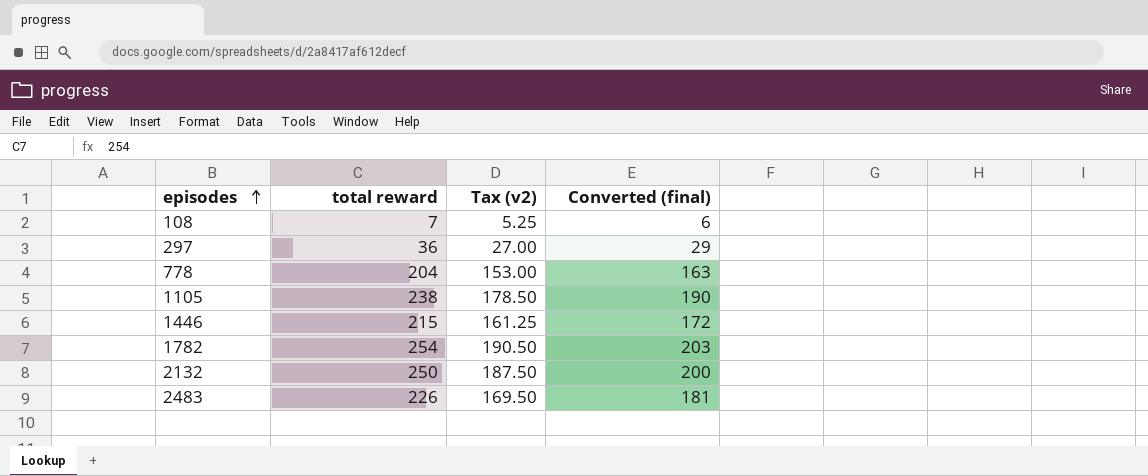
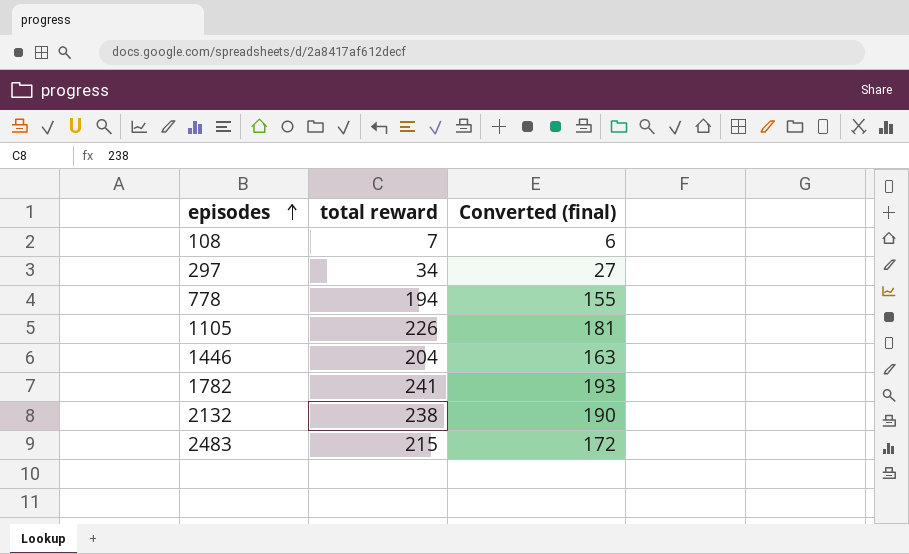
column Tax (v2) | formula: [total reward] * 0.75 -> none
297 | total reward: 36 -> 34
297 | Converted (final): 29 -> 27
778 | total reward: 204 -> 194
778 | Converted (final): 163 -> 155
1105 | total reward: 238 -> 226
1105 | Converted (final): 190 -> 181
1446 | total reward: 215 -> 204
1446 | Converted (final): 172 -> 163
1782 | total reward: 254 -> 241
1782 | Converted (final): 203 -> 193
2132 | total reward: 250 -> 238
2132 | Converted (final): 200 -> 190
2483 | total reward: 226 -> 215
2483 | Converted (final): 181 -> 172

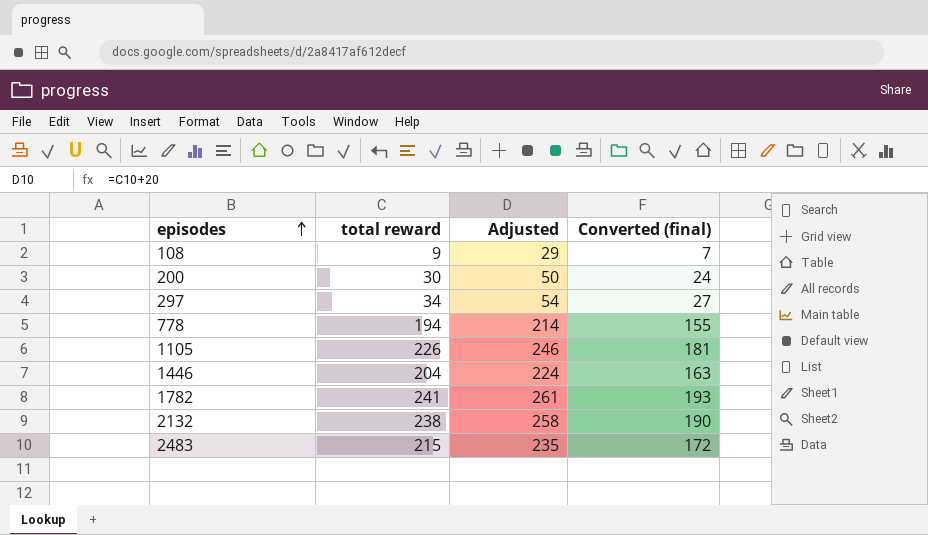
column Adjusted | formula: none -> [total reward] + 20
108 | total reward: 7 -> 9
108 | Converted (final): 6 -> 7
row 200: none -> 30 | 50 | 24

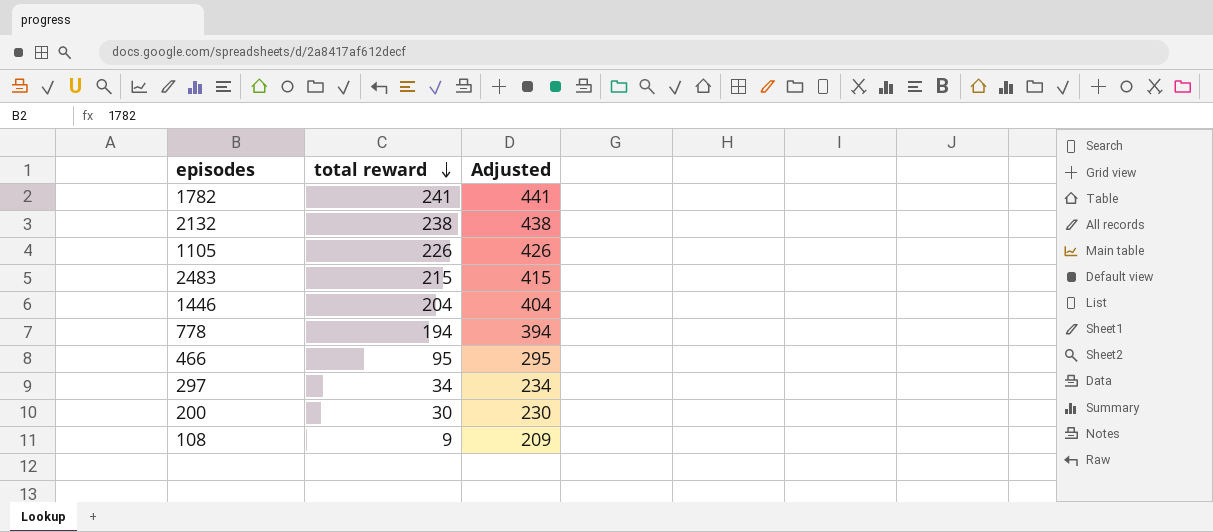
row order: episodes ascending -> total reward descending
column Converted (final) | formula: [total reward] * 0.8 -> none
column Adjusted | formula: [total reward] + 20 -> [total reward] + 200
row 466: none -> 95 | 295

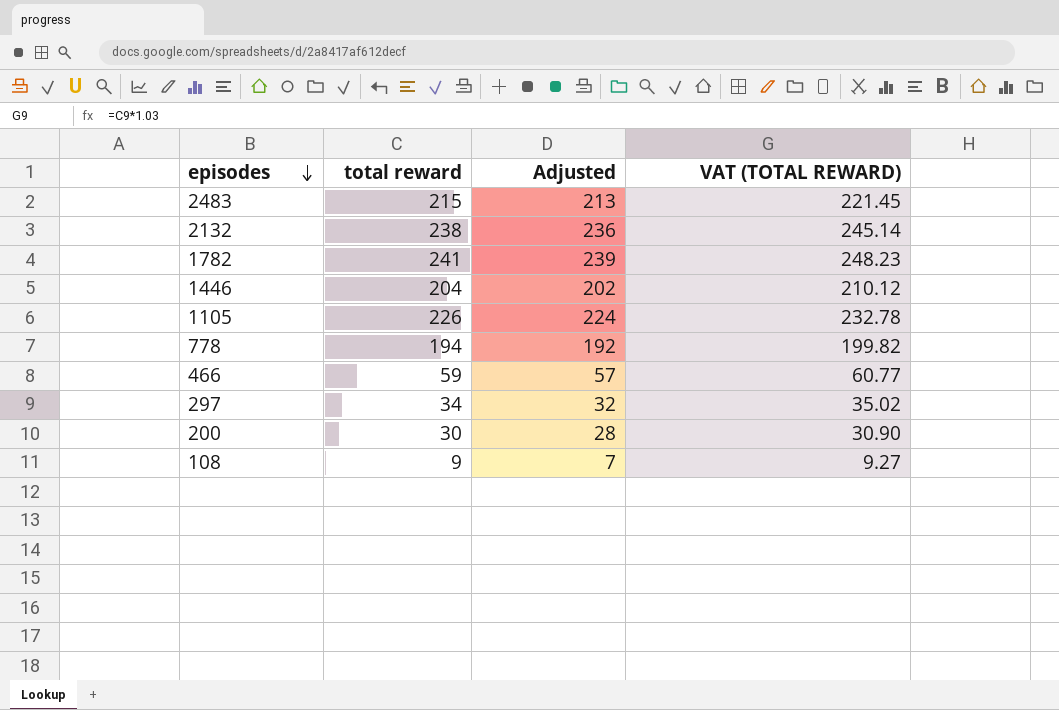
row order: total reward descending -> episodes descending
column Adjusted | formula: [total reward] + 200 -> [total reward] - 2
column VAT (TOTAL REWARD) | formula: none -> [total reward] * 1.03
466 | total reward: 95 -> 59

